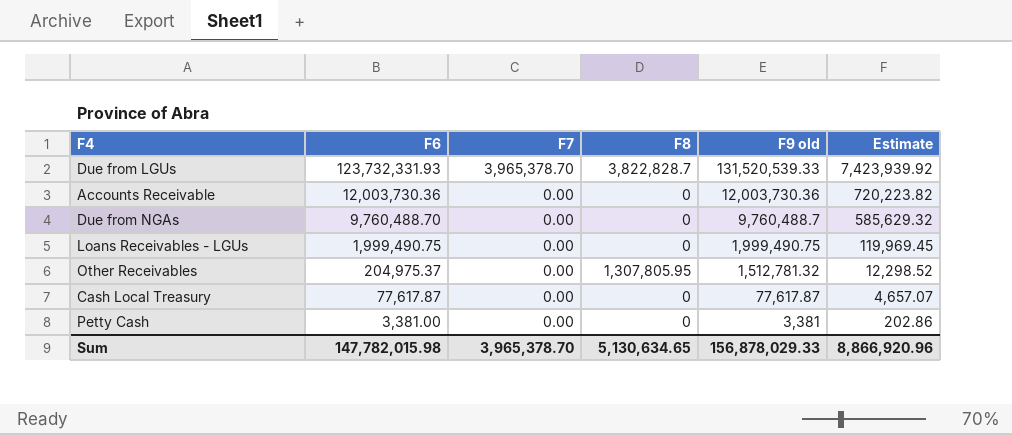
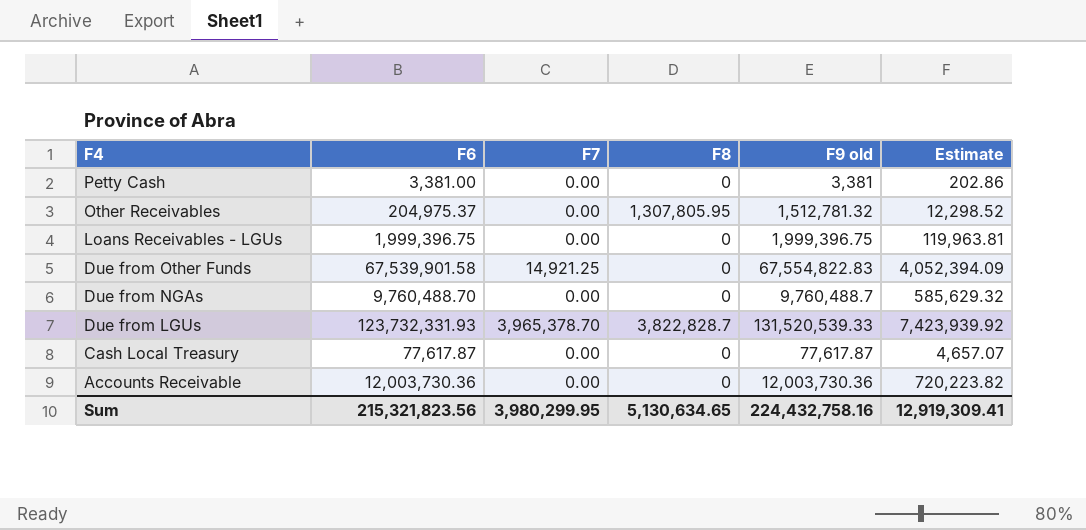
row order: F6 descending -> F4 descending
Loans Receivables - LGUs | F6: 1,999,490.75 -> 1,999,396.75
Loans Receivables - LGUs | F9 old: 1,999,490.75 -> 1,999,396.75
Loans Receivables - LGUs | Estimate: 119,969.45 -> 119,963.81
row Due from Other Funds: none -> 67,539,901.58 | 14,921.25 | 0 | 67,554,822.83 | 4,052,394.09
Sum | F6: 147,782,015.98 -> 215,321,823.56
Sum | F7: 3,965,378.70 -> 3,980,299.95
Sum | F9 old: 156,878,029.33 -> 224,432,758.16
Sum | Estimate: 8,866,920.96 -> 12,919,309.41

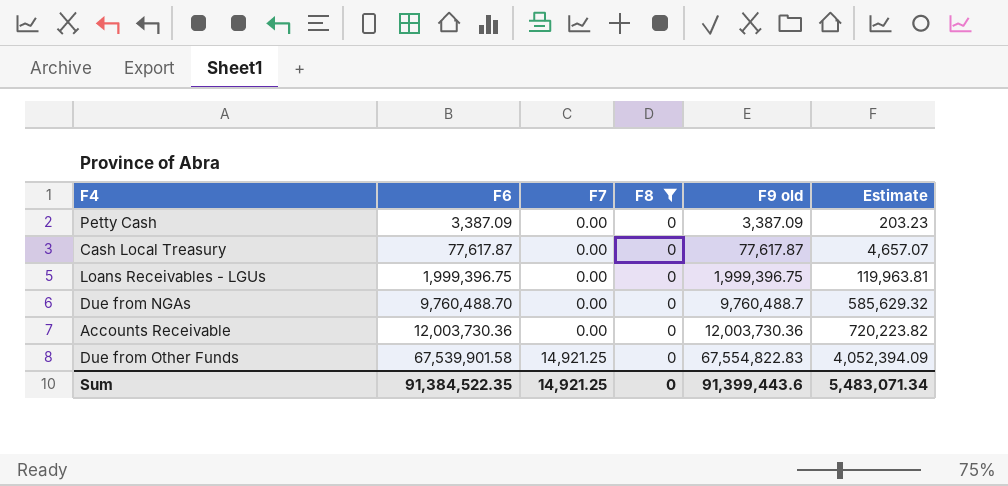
filter: none -> F8 = 0
row order: F4 descending -> F6 ascending
Petty Cash | F6: 3,381.00 -> 3,387.09
Petty Cash | F9 old: 3,381 -> 3,387.09
Petty Cash | Estimate: 202.86 -> 203.23
Sum | F6: 215,321,823.56 -> 91,384,522.35
Sum | F7: 3,980,299.95 -> 14,921.25
Sum | F8: 5,130,634.65 -> 0
Sum | F9 old: 224,432,758.16 -> 91,399,443.6
Sum | Estimate: 12,919,309.41 -> 5,483,071.34

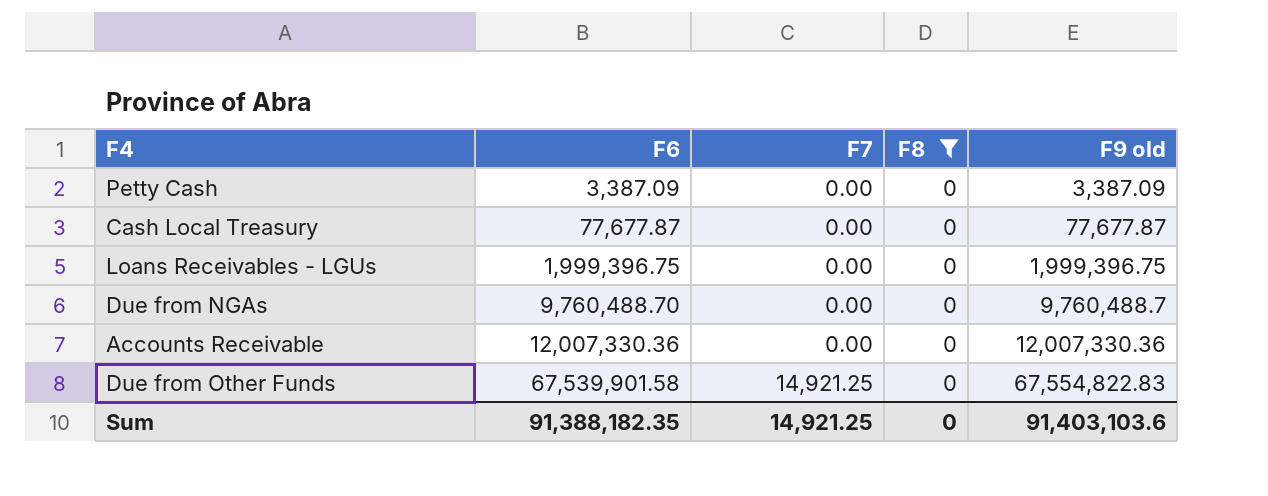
column Estimate | formula: [F6] * 0.06 -> none
Cash Local Treasury | F6: 77,617.87 -> 77,677.87
Cash Local Treasury | F9 old: 77,617.87 -> 77,677.87
Accounts Receivable | F6: 12,003,730.36 -> 12,007,330.36
Accounts Receivable | F9 old: 12,003,730.36 -> 12,007,330.36
Sum | F6: 91,384,522.35 -> 91,388,182.35
Sum | F9 old: 91,399,443.6 -> 91,403,103.6

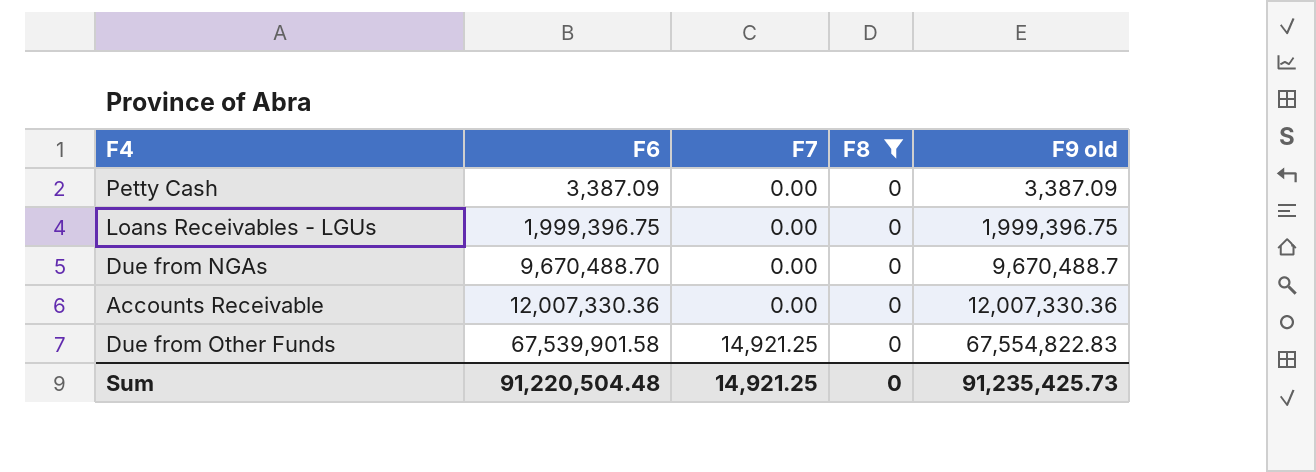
row Cash Local Treasury: 77,677.87 | 0.00 | 0 | 77,677.87 -> none
Due from NGAs | F6: 9,760,488.70 -> 9,670,488.70
Due from NGAs | F9 old: 9,760,488.7 -> 9,670,488.7
Sum | F6: 91,388,182.35 -> 91,220,504.48
Sum | F9 old: 91,403,103.6 -> 91,235,425.73

